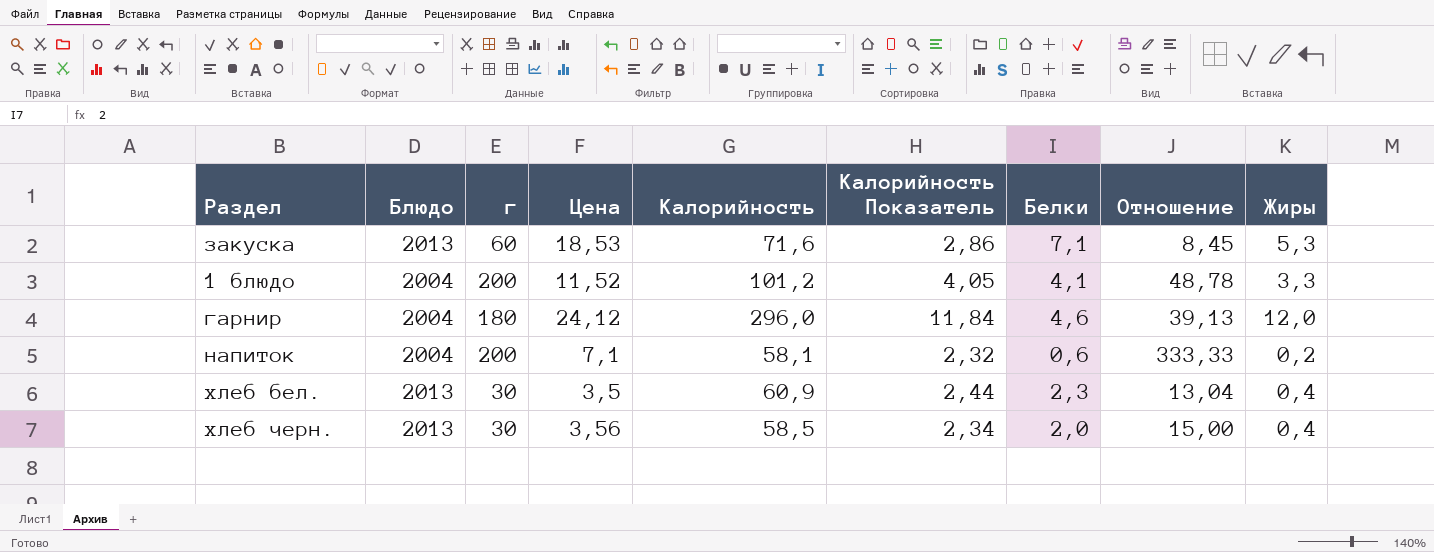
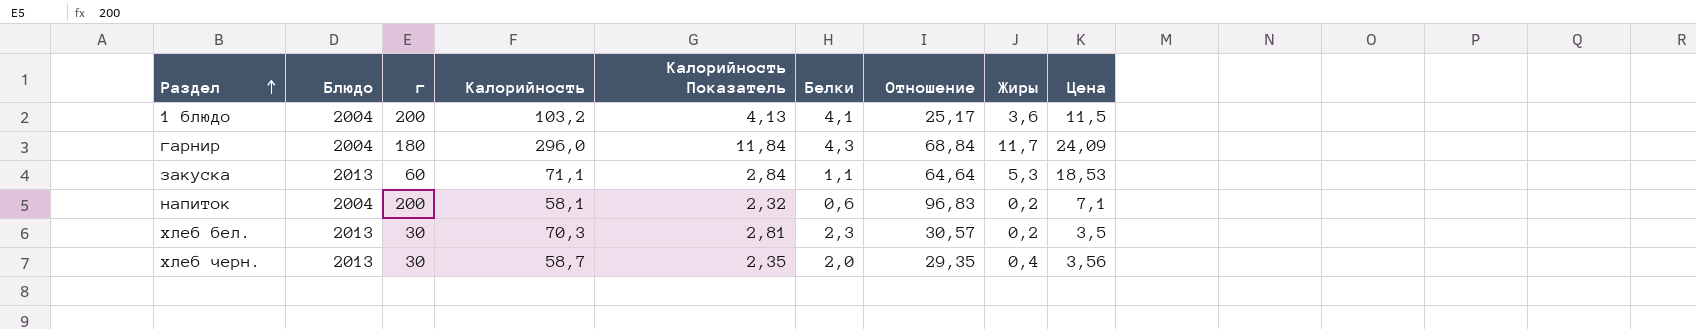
row order: none -> Раздел ascending
column Отношение | formula: [г] / [Белки] -> [Калорийность] / [Белки]
column Цена | position: 4 -> 9
1 блюдо | Калорийность: 101,2 -> 103,2
1 блюдо | Калорийность Показатель: 4,05 -> 4,13
1 блюдо | Жиры: 3,3 -> 3,6
1 блюдо | Цена: 11,52 -> 11,5
гарнир | Белки: 4,6 -> 4,3
гарнир | Жиры: 12,0 -> 11,7
гарнир | Цена: 24,12 -> 24,09
закуска | Калорийность: 71,6 -> 71,1
закуска | Калорийность Показатель: 2,86 -> 2,84
закуска | Белки: 7,1 -> 1,1
хлеб бел. | Калорийность: 60,9 -> 70,3
хлеб бел. | Калорийность Показатель: 2,44 -> 2,81
хлеб бел. | Жиры: 0,4 -> 0,2
хлеб черн. | Калорийность: 58,5 -> 58,7
хлеб черн. | Калорийность Показатель: 2,34 -> 2,35

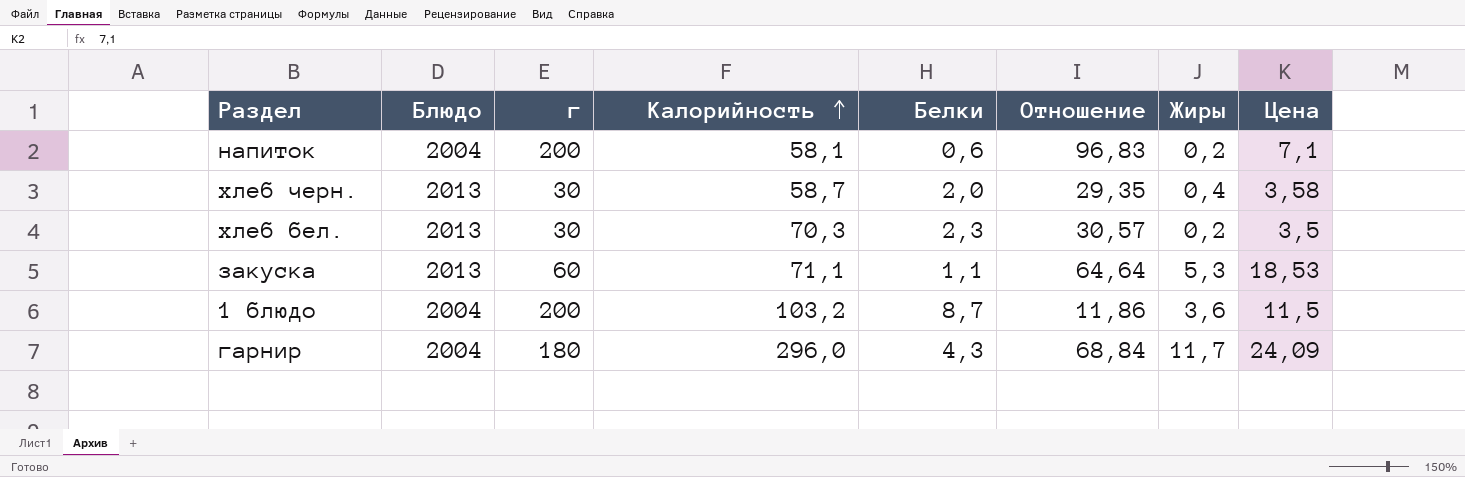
row order: Раздел ascending -> Калорийность ascending
column Калорийность Показатель | formula: [Калорийность] * 0,04 -> none
хлеб черн. | Цена: 3,56 -> 3,58
1 блюдо | Белки: 4,1 -> 8,7
1 блюдо | Отношение: 25,17 -> 11,86

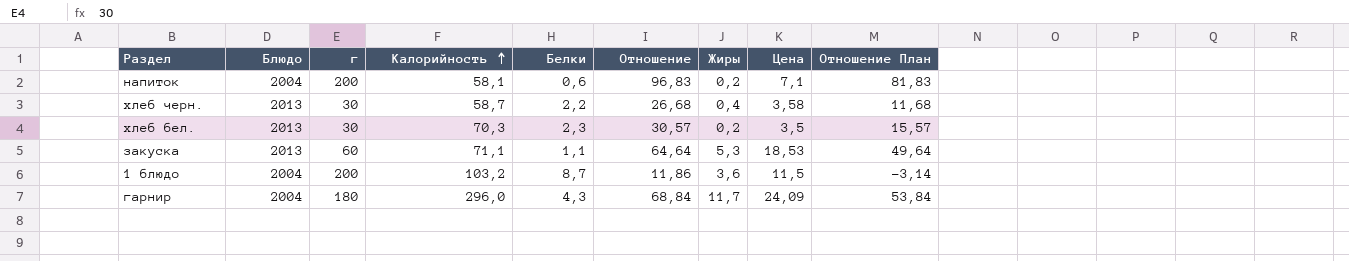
column Отношение План | formula: none -> [Отношение] - 15
хлеб черн. | Белки: 2,0 -> 2,2
хлеб черн. | Отношение: 29,35 -> 26,68

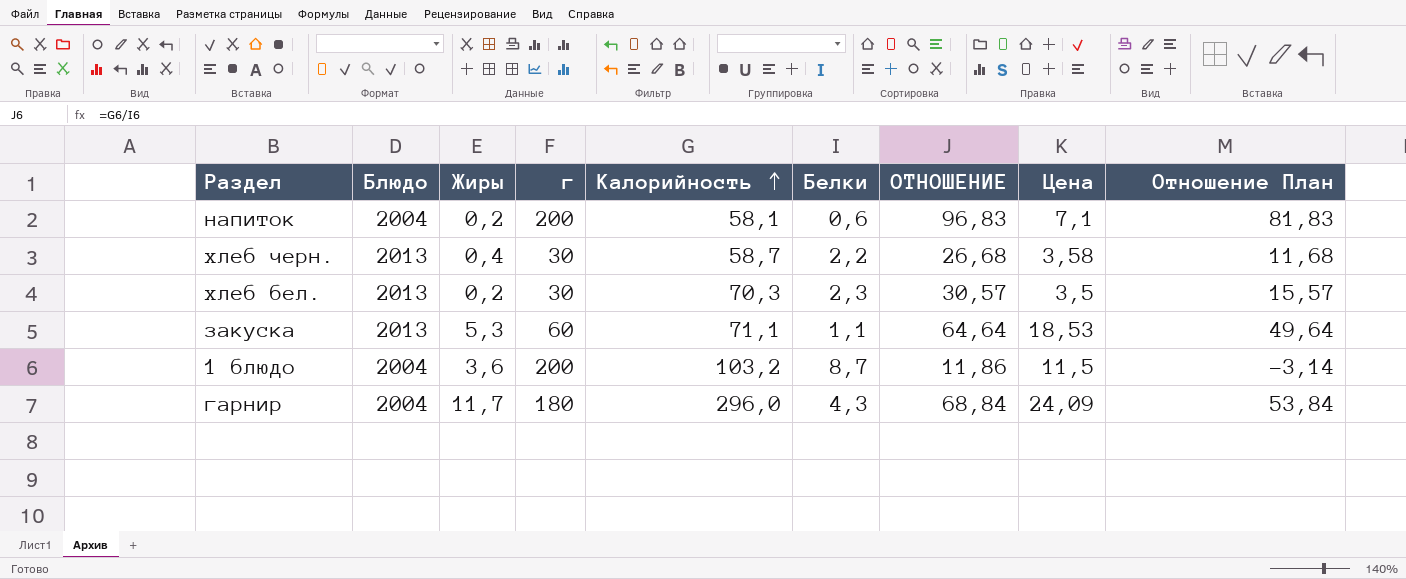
column Жиры | position: 7 -> 3
column name: Отношение -> ОТНОШЕНИЕ

